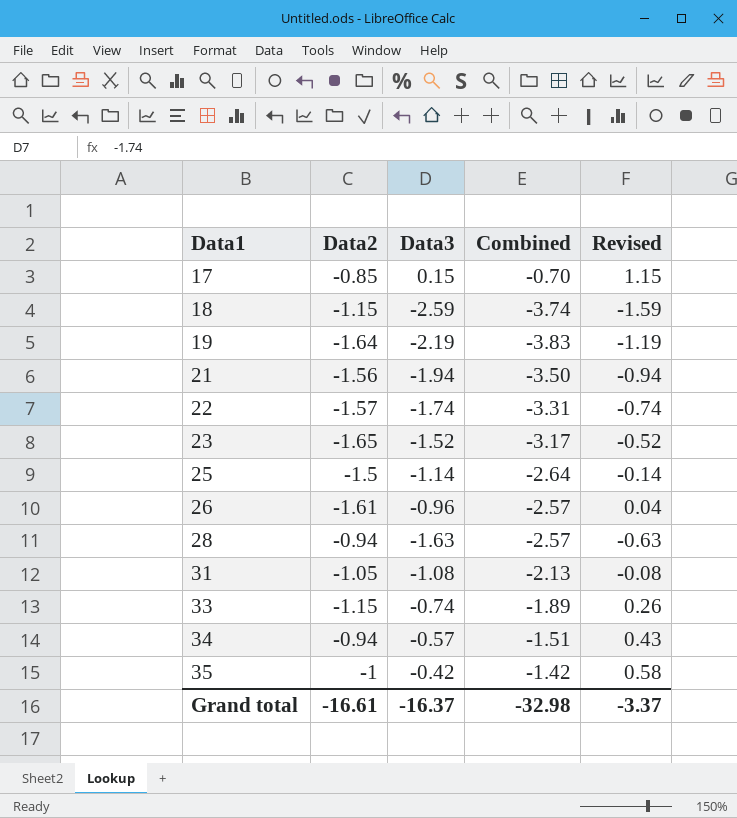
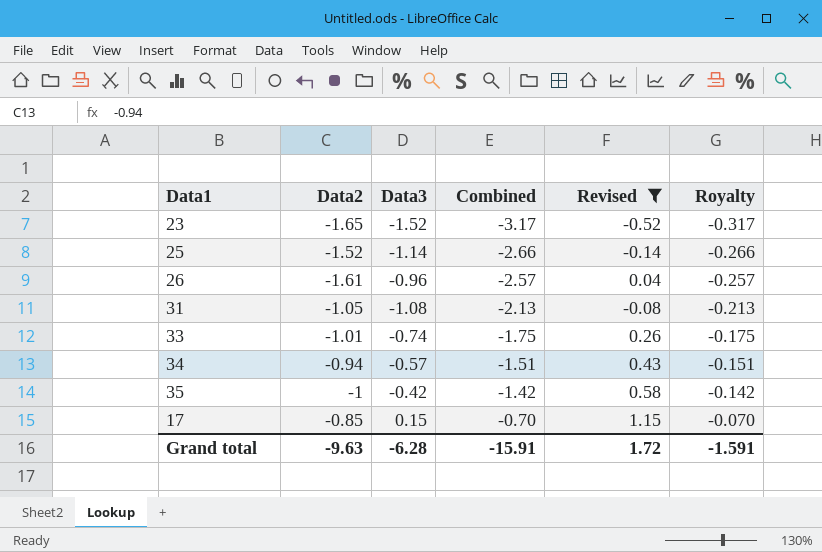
filter: none -> Revised >= -0.52
row order: Data1 ascending -> Combined ascending
column Royalty | formula: none -> [Combined] * 0.1
25 | Data2: -1.5 -> -1.52
25 | Combined: -2.64 -> -2.66
33 | Data2: -1.15 -> -1.01
33 | Combined: -1.89 -> -1.75
Grand total | Data2: -16.61 -> -9.63
Grand total | Data3: -16.37 -> -6.28
Grand total | Combined: -32.98 -> -15.91
Grand total | Revised: -3.37 -> 1.72

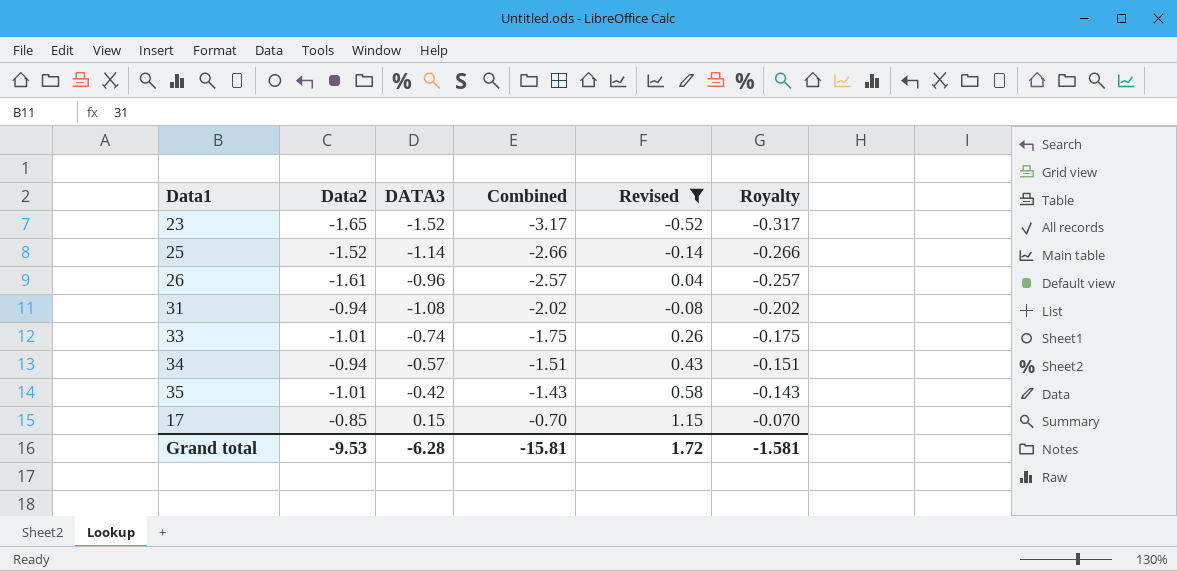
column name: Data3 -> DATA3
31 | Data2: -1.05 -> -0.94
31 | Combined: -2.13 -> -2.02
31 | Royalty: -0.213 -> -0.202
35 | Data2: -1 -> -1.01
35 | Combined: -1.42 -> -1.43
35 | Royalty: -0.142 -> -0.143
Grand total | Data2: -9.63 -> -9.53
Grand total | Combined: -15.91 -> -15.81
Grand total | Royalty: -1.591 -> -1.581

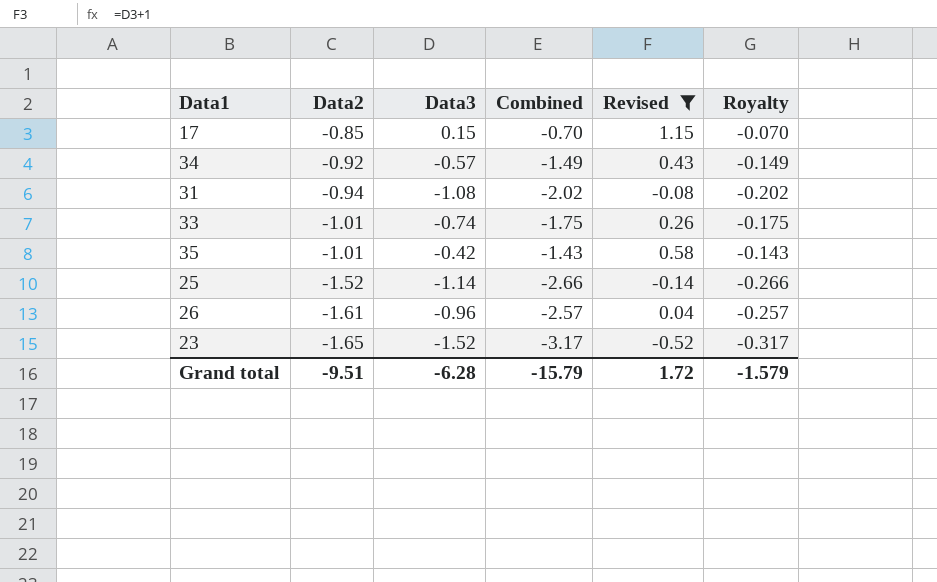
row order: Combined ascending -> Data2 descending
column name: DATA3 -> Data3
34 | Data2: -0.94 -> -0.92
34 | Combined: -1.51 -> -1.49
34 | Royalty: -0.151 -> -0.149
Grand total | Data2: -9.53 -> -9.51
Grand total | Combined: -15.81 -> -15.79
Grand total | Royalty: -1.581 -> -1.579

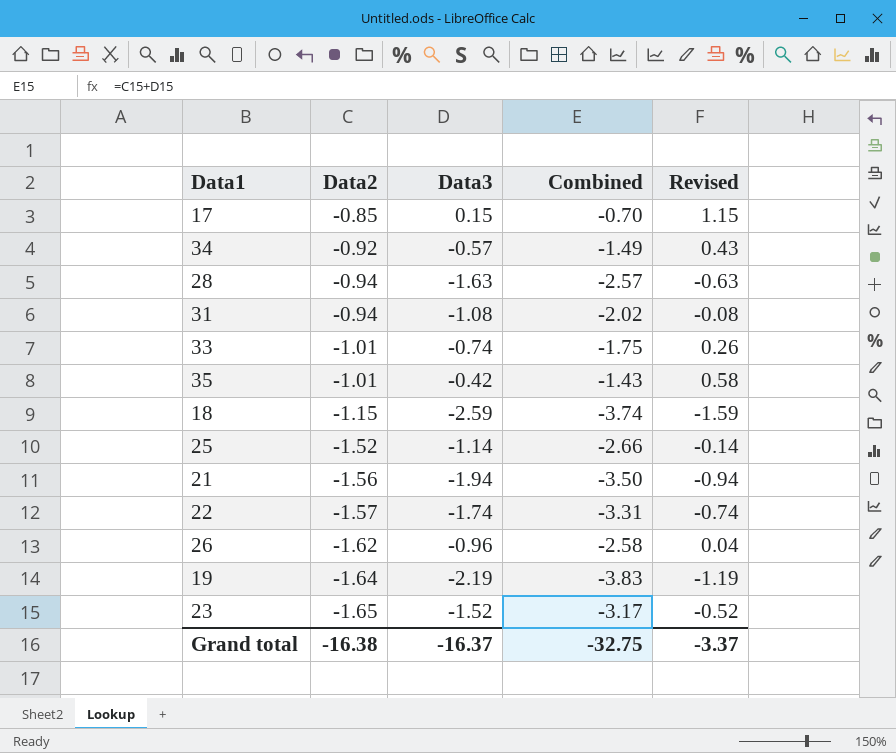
filter: Revised >= -0.52 -> none
column Royalty | formula: [Combined] * 0.1 -> none
26 | Data2: -1.61 -> -1.62
26 | Combined: -2.57 -> -2.58
Grand total | Data2: -9.51 -> -16.38
Grand total | Data3: -6.28 -> -16.37
Grand total | Combined: -15.79 -> -32.75
Grand total | Revised: 1.72 -> -3.37

